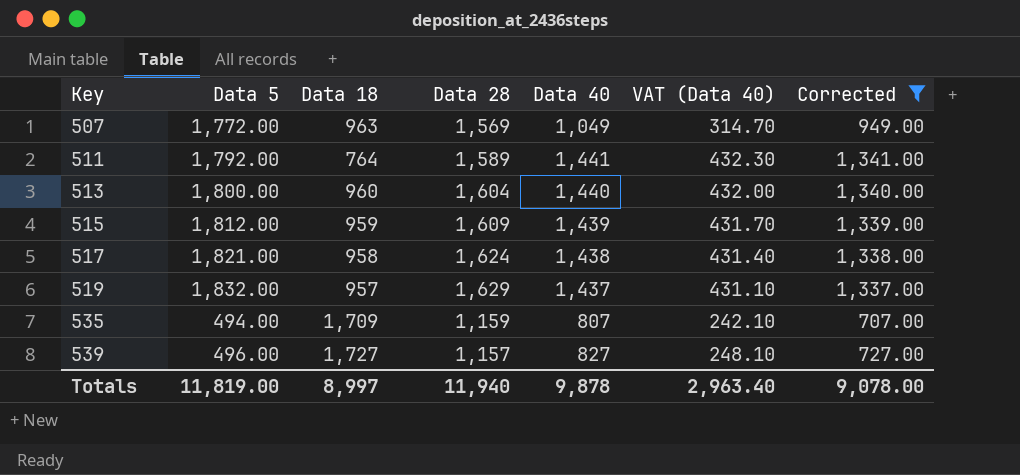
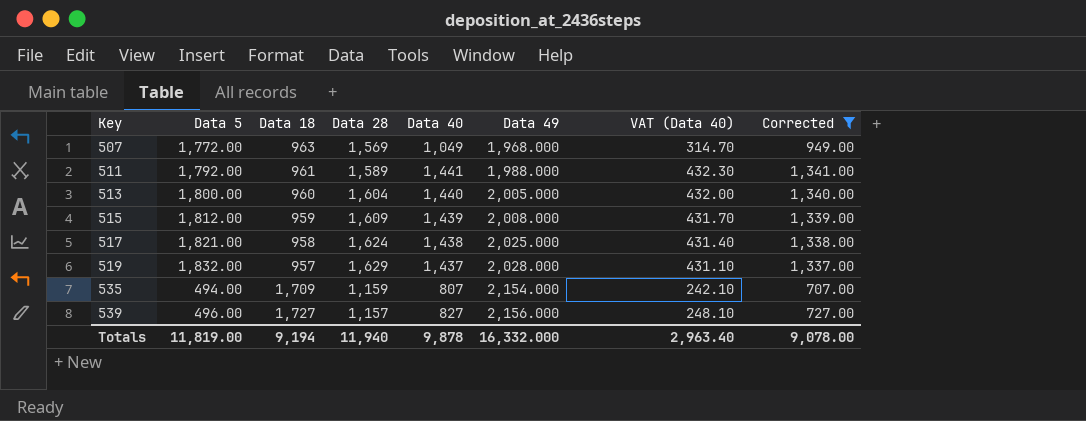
column Data 49 | position: none -> 6
511 | Data 18: 764 -> 961
Totals | Data 18: 8,997 -> 9,194

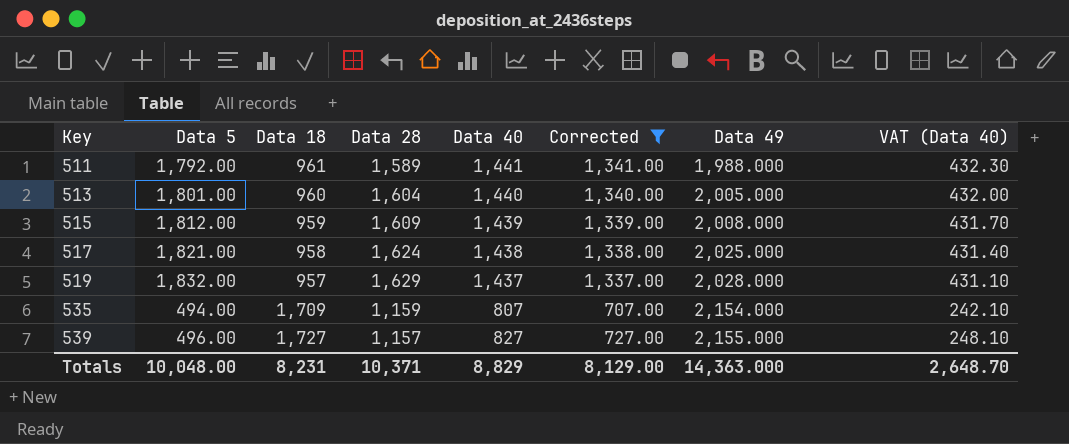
column Corrected | position: 8 -> 6
row 507: 1,772.00 | 963 | 1,569 | 1,049 | 1,968.000 | 314.70 | 949.00 -> none
513 | Data 5: 1,800.00 -> 1,801.00
539 | Data 49: 2,156.000 -> 2,155.000
Totals | Data 5: 11,819.00 -> 10,048.00
Totals | Data 18: 9,194 -> 8,231
Totals | Data 28: 11,940 -> 10,371
Totals | Data 40: 9,878 -> 8,829
Totals | Corrected: 9,078.00 -> 8,129.00
Totals | Data 49: 16,332.000 -> 14,363.000
Totals | VAT (Data 40): 2,963.40 -> 2,648.70

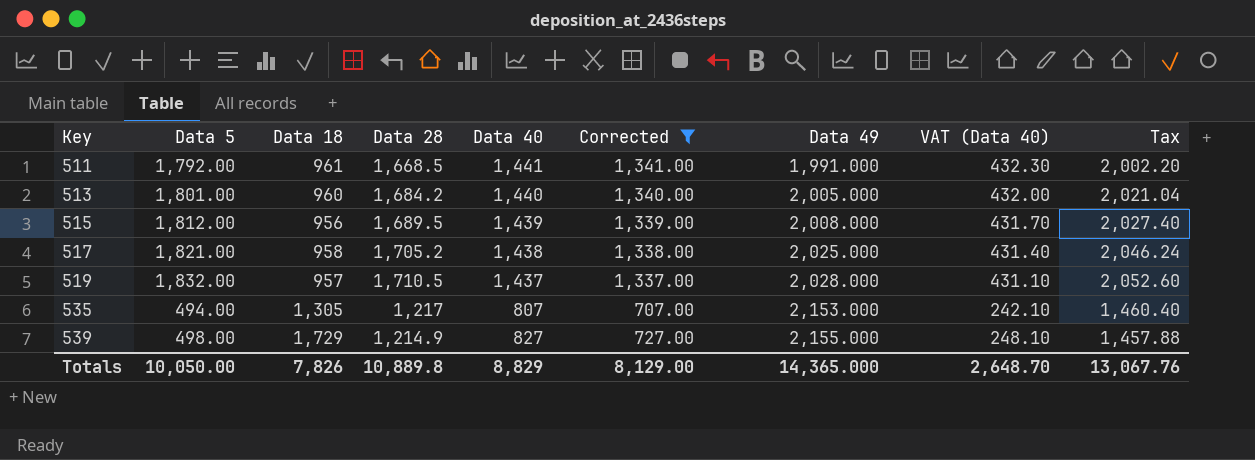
column Tax | formula: none -> [Data 28] * 1.2
511 | Data 28: 1,589 -> 1,668.5
511 | Data 49: 1,988.000 -> 1,991.000
513 | Data 28: 1,604 -> 1,684.2
515 | Data 18: 959 -> 956
515 | Data 28: 1,609 -> 1,689.5
517 | Data 28: 1,624 -> 1,705.2
519 | Data 28: 1,629 -> 1,710.5
535 | Data 18: 1,709 -> 1,305
535 | Data 28: 1,159 -> 1,217
535 | Data 49: 2,154.000 -> 2,153.000
539 | Data 5: 496.00 -> 498.00
539 | Data 18: 1,727 -> 1,729
539 | Data 28: 1,157 -> 1,214.9
Totals | Data 5: 10,048.00 -> 10,050.00
Totals | Data 18: 8,231 -> 7,826
Totals | Data 28: 10,371 -> 10,889.8
Totals | Data 49: 14,363.000 -> 14,365.000

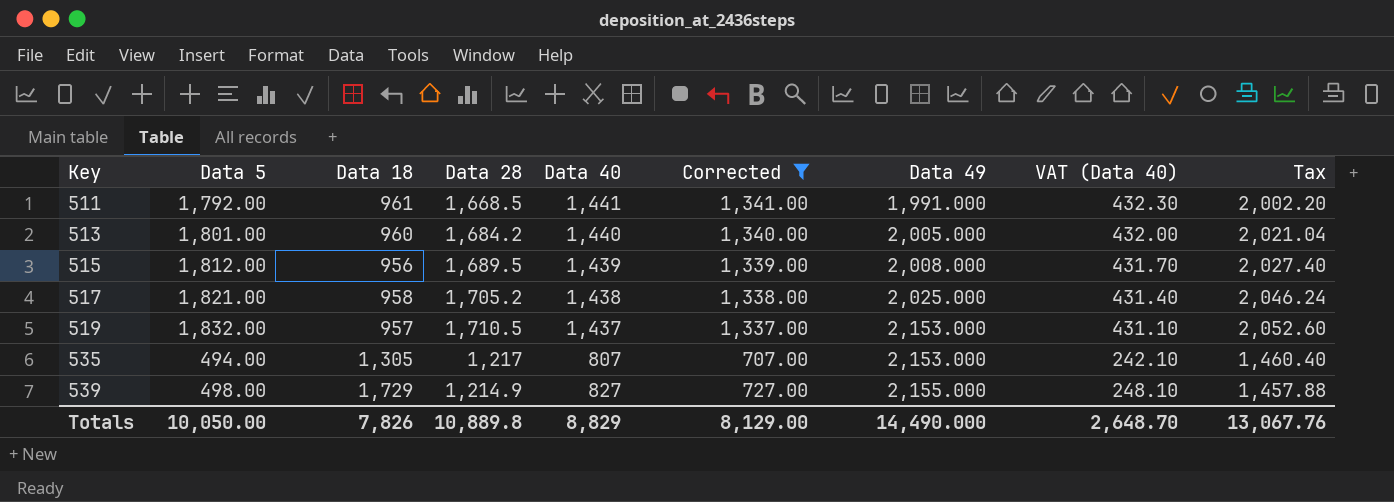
519 | Data 49: 2,028.000 -> 2,153.000
Totals | Data 49: 14,365.000 -> 14,490.000

